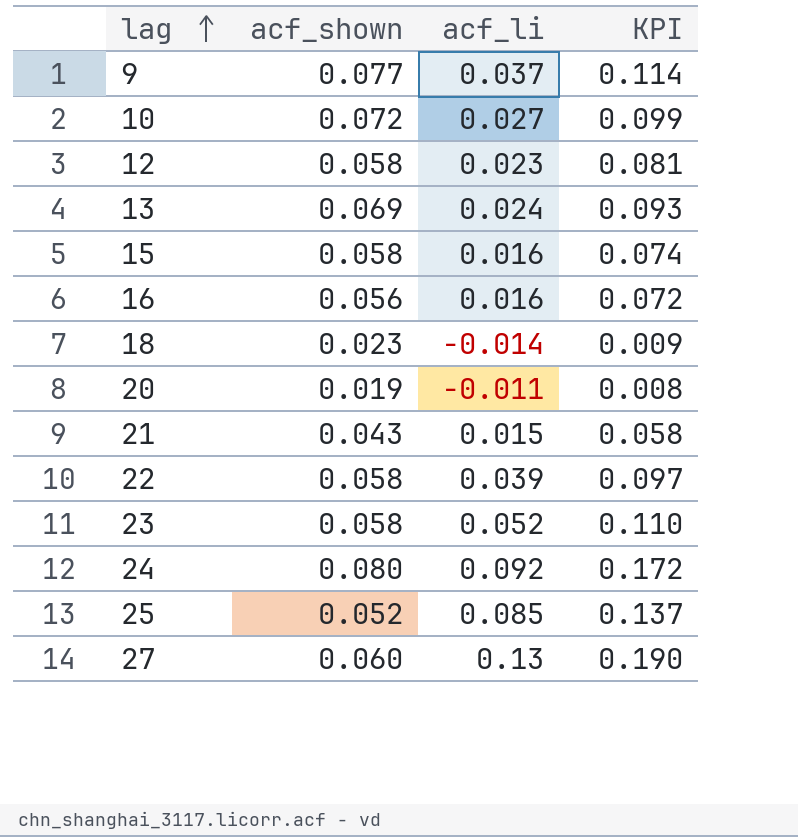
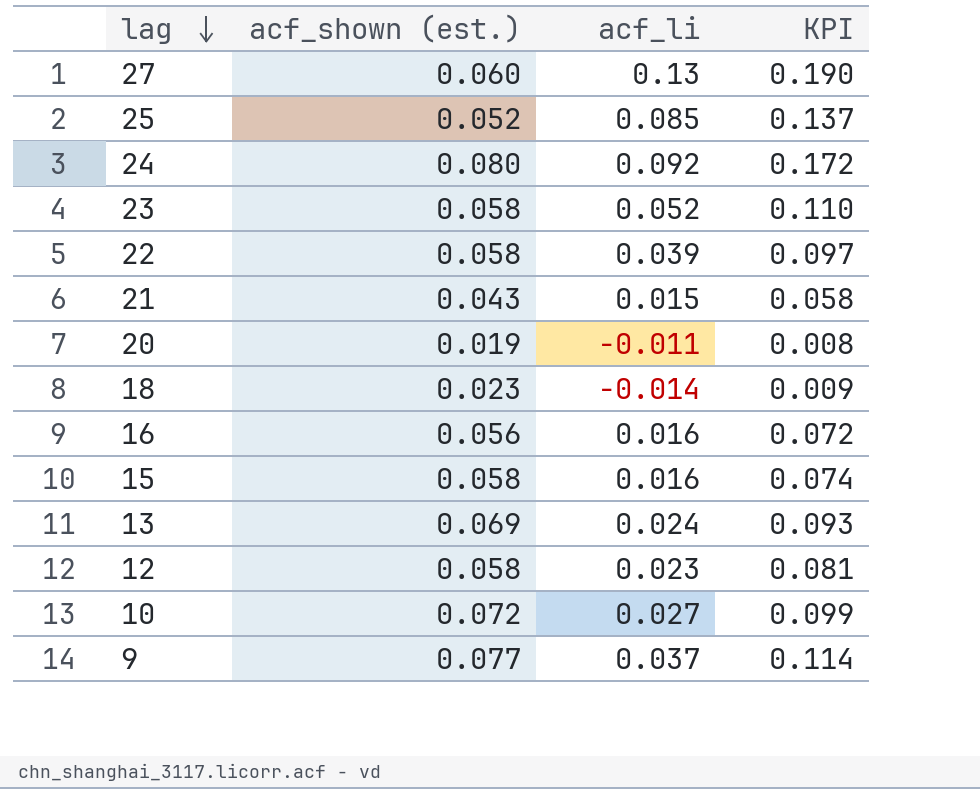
row order: lag ascending -> lag descending
column name: acf_shown -> acf_shown (est.)

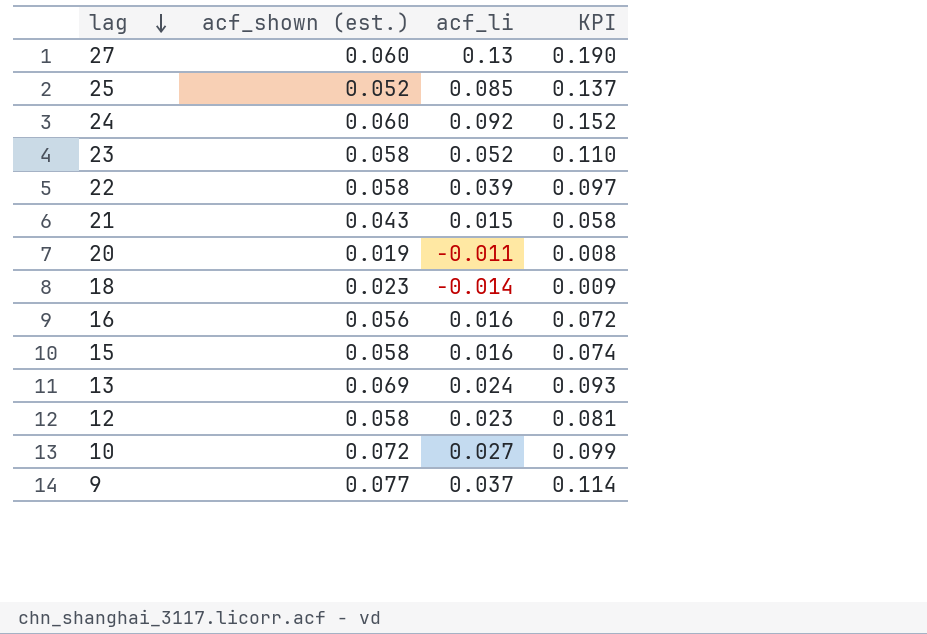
24 | acf_shown (est.): 0.080 -> 0.060
24 | KPI: 0.172 -> 0.152

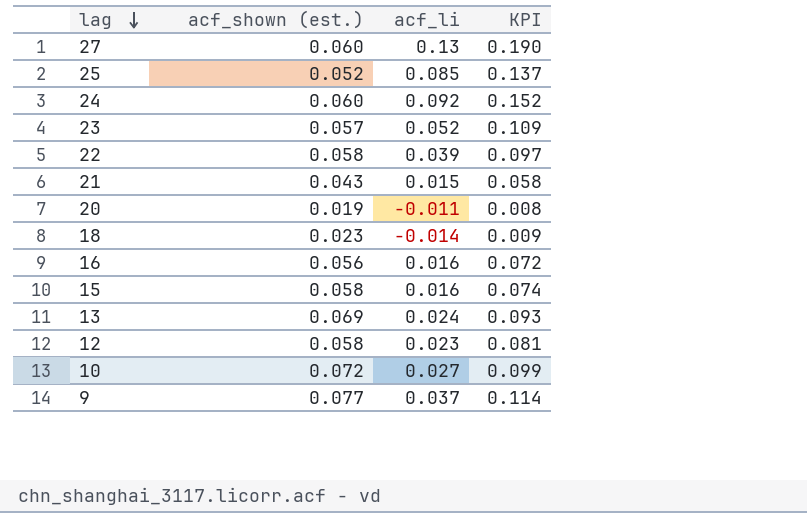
23 | acf_shown (est.): 0.058 -> 0.057
23 | KPI: 0.110 -> 0.109

